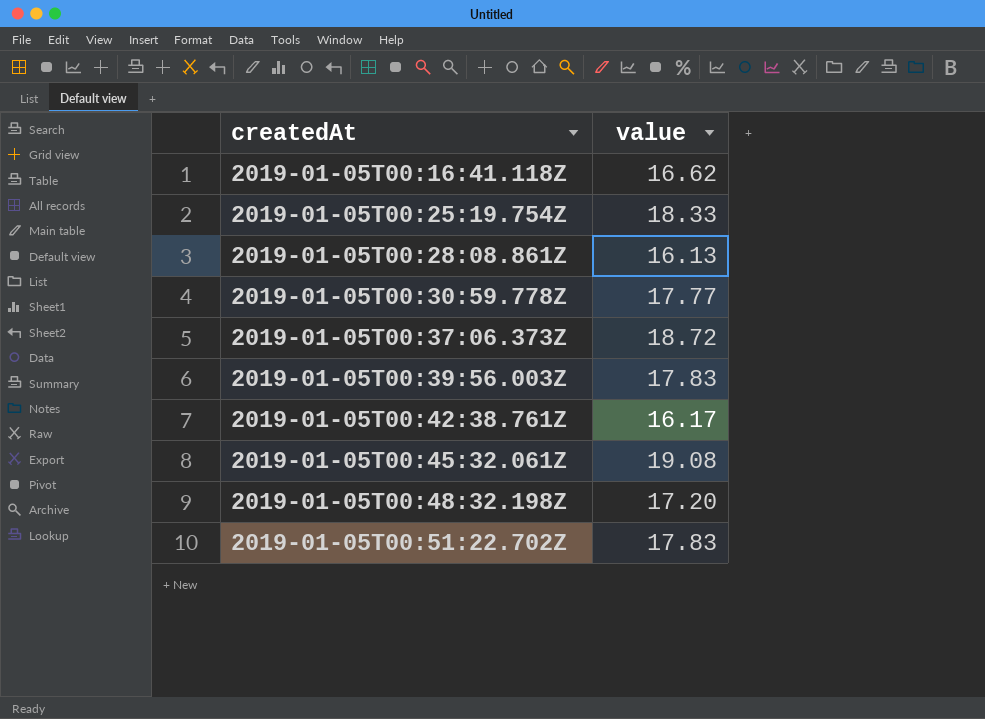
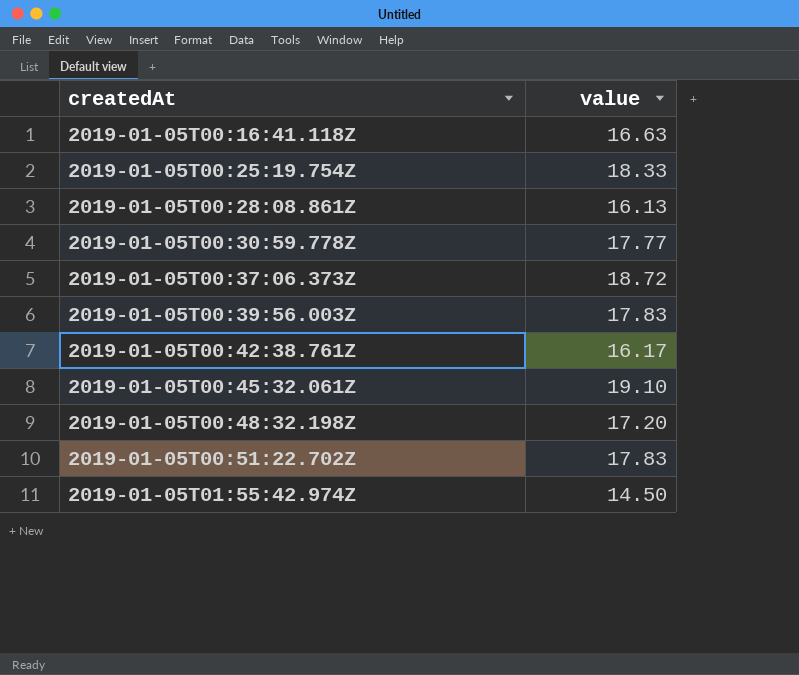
2019-01-05T00:16:41.118Z | value: 16.62 -> 16.63
2019-01-05T00:45:32.061Z | value: 19.08 -> 19.10
row 2019-01-05T01:55:42.974Z: none -> 14.50

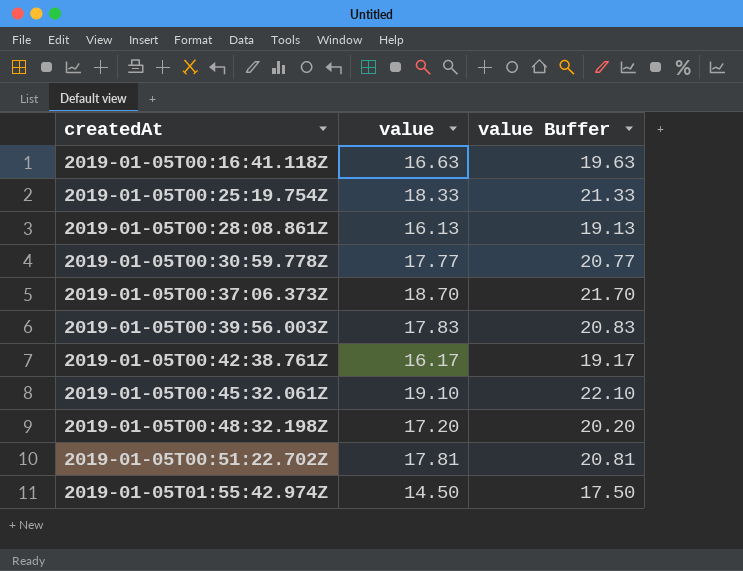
column value Buffer | formula: none -> [value] + 3
2019-01-05T00:37:06.373Z | value: 18.72 -> 18.70
2019-01-05T00:51:22.702Z | value: 17.83 -> 17.81

